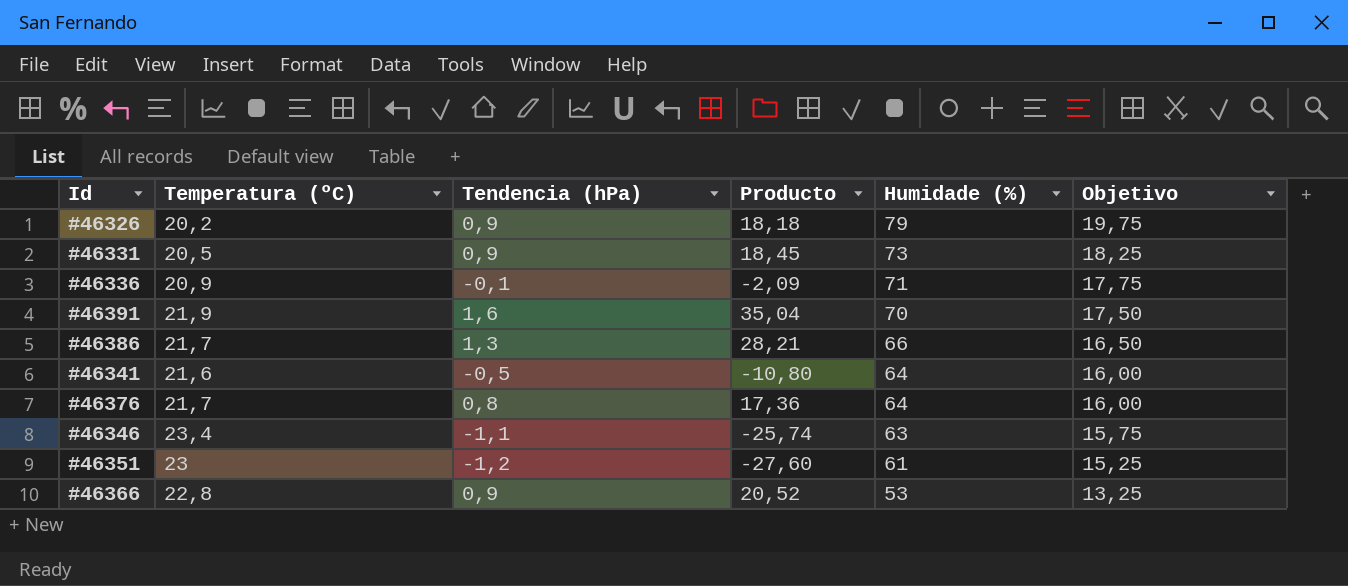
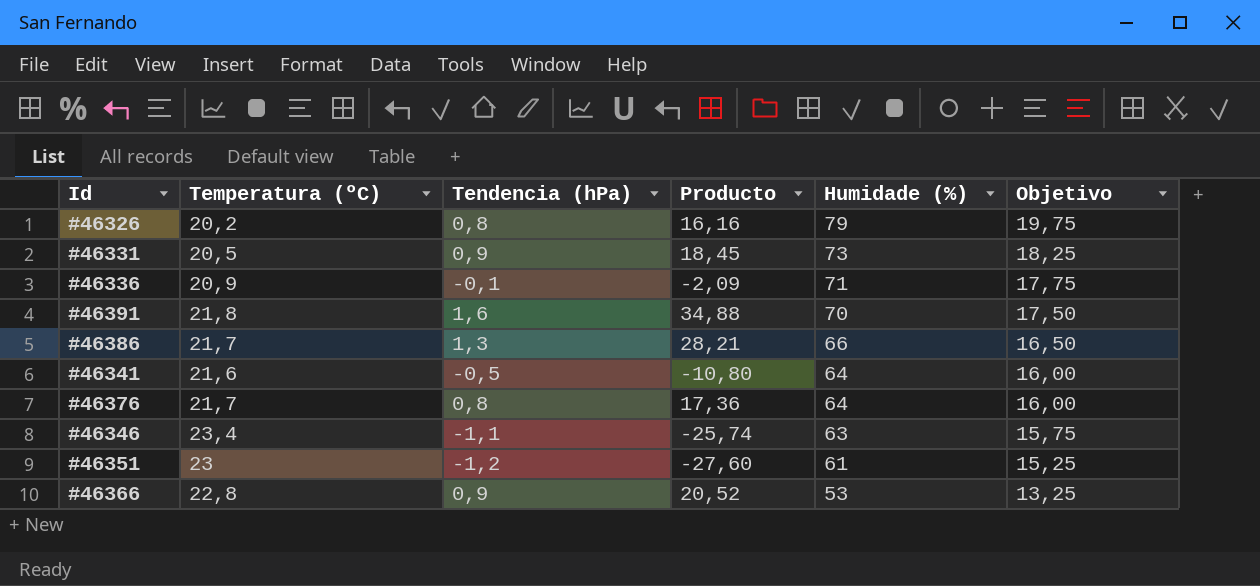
#46326 | Tendencia (hPa): 0,9 -> 0,8
#46326 | Producto: 18,18 -> 16,16
#46391 | Temperatura (ºC): 21,9 -> 21,8
#46391 | Producto: 35,04 -> 34,88

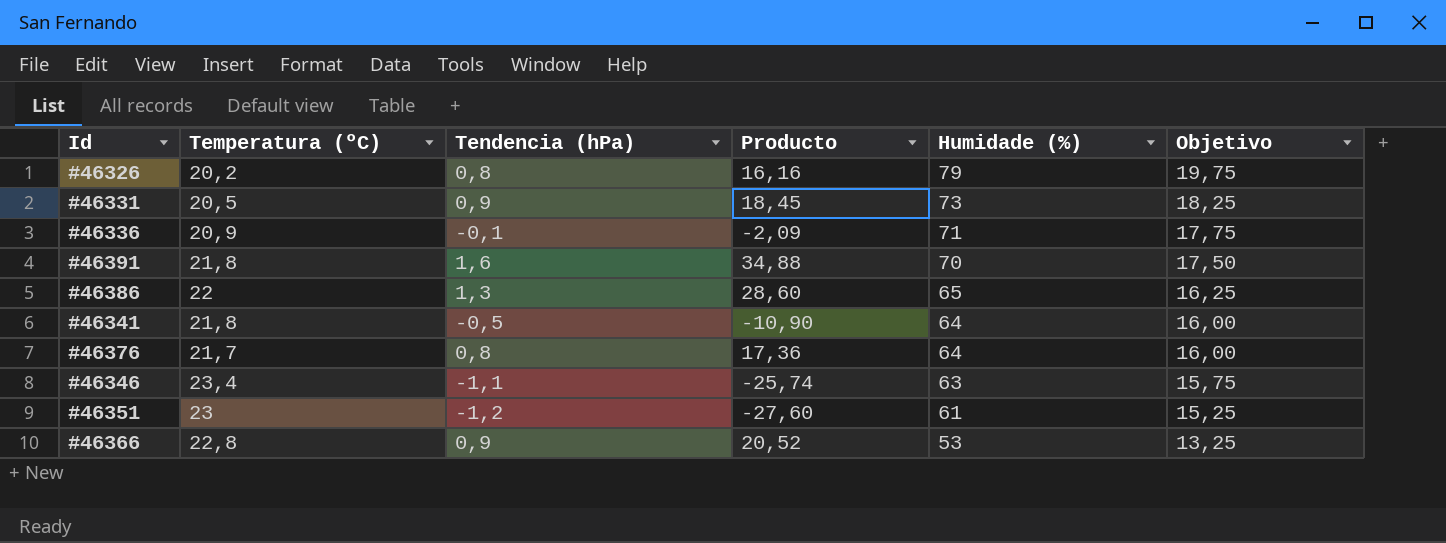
#46386 | Temperatura (ºC): 21,7 -> 22
#46386 | Producto: 28,21 -> 28,60
#46386 | Humidade (%): 66 -> 65
#46386 | Objetivo: 16,50 -> 16,25
#46341 | Temperatura (ºC): 21,6 -> 21,8
#46341 | Producto: -10,80 -> -10,90

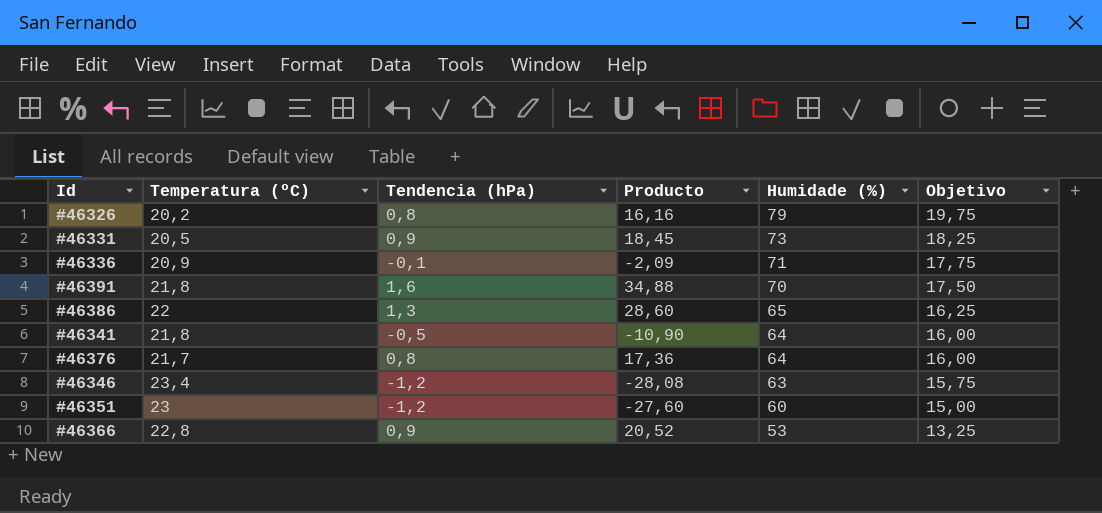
#46346 | Tendencia (hPa): -1,1 -> -1,2
#46346 | Producto: -25,74 -> -28,08
#46351 | Humidade (%): 61 -> 60
#46351 | Objetivo: 15,25 -> 15,00

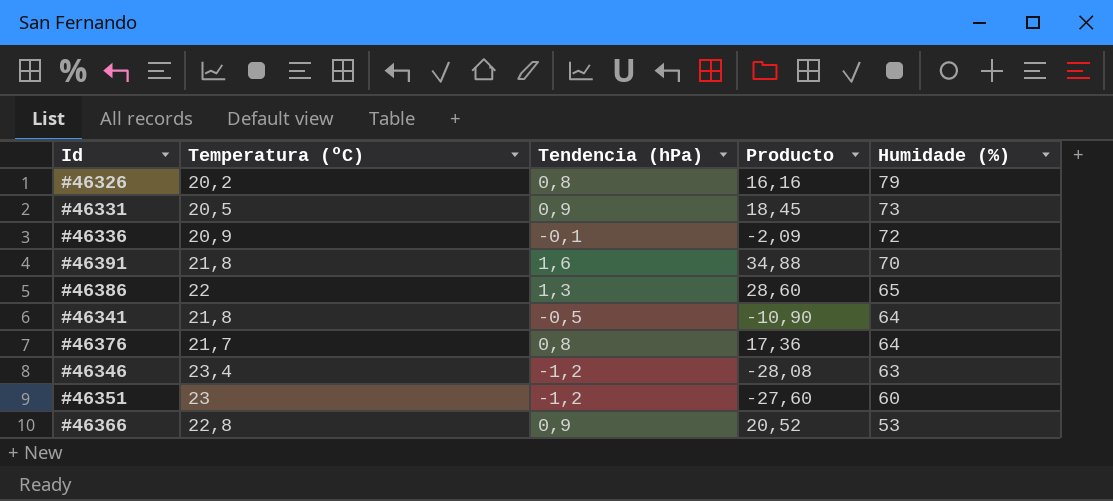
column Objetivo | formula: [Humidade (%)] * 0,25 -> none
#46336 | Humidade (%): 71 -> 72

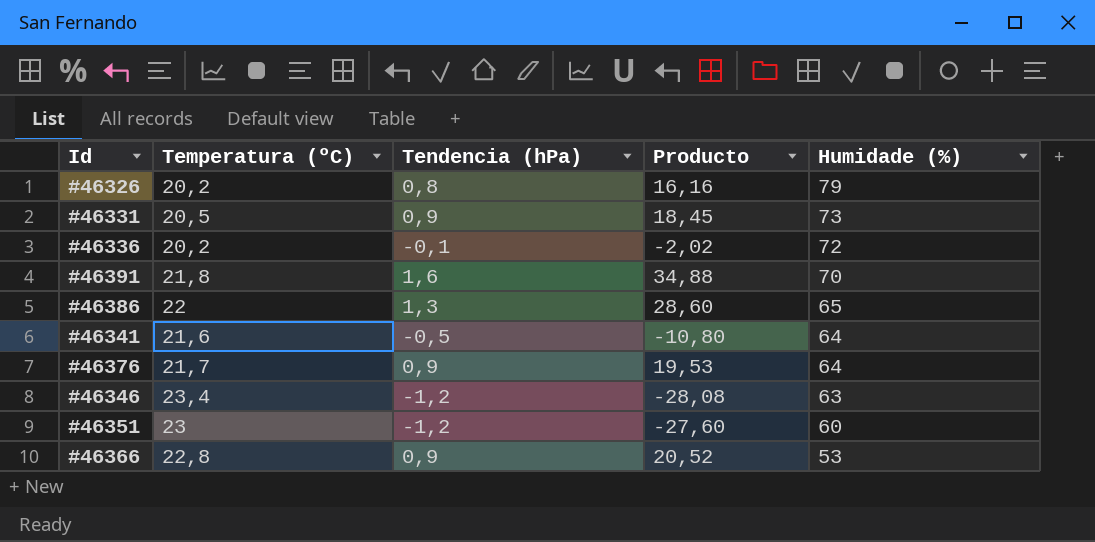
#46336 | Temperatura (ºC): 20,9 -> 20,2
#46336 | Producto: -2,09 -> -2,02
#46341 | Temperatura (ºC): 21,8 -> 21,6
#46341 | Producto: -10,90 -> -10,80
#46376 | Tendencia (hPa): 0,8 -> 0,9
#46376 | Producto: 17,36 -> 19,53

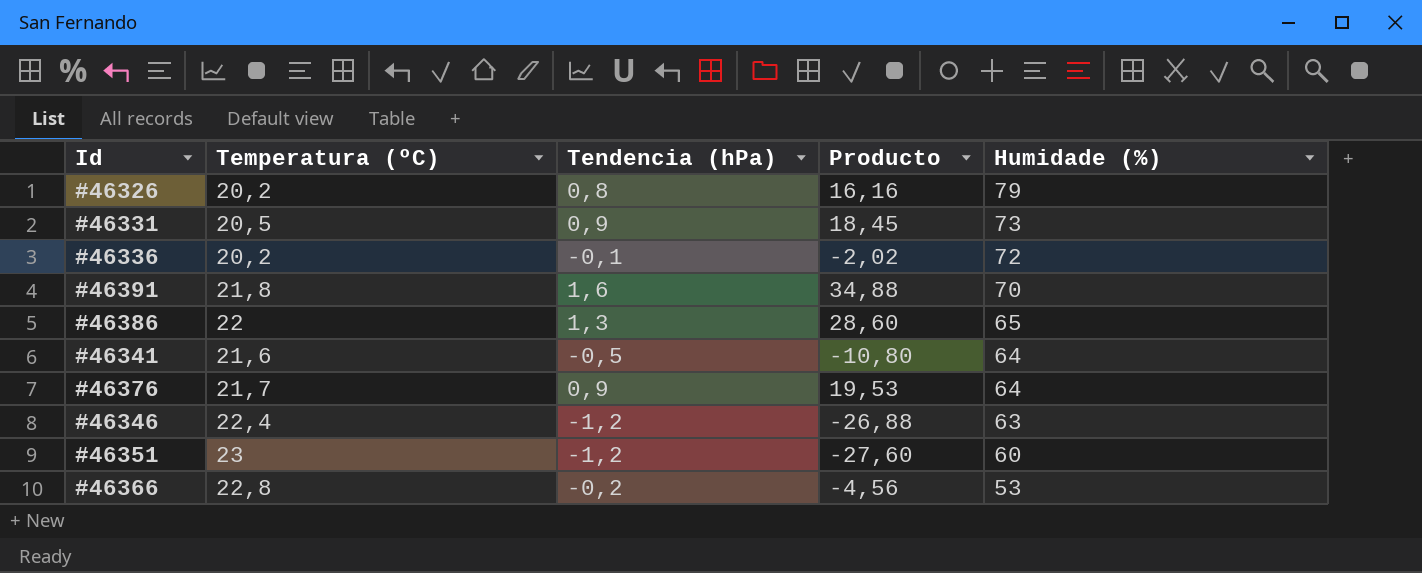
#46346 | Temperatura (ºC): 23,4 -> 22,4
#46346 | Producto: -28,08 -> -26,88
#46366 | Tendencia (hPa): 0,9 -> -0,2
#46366 | Producto: 20,52 -> -4,56

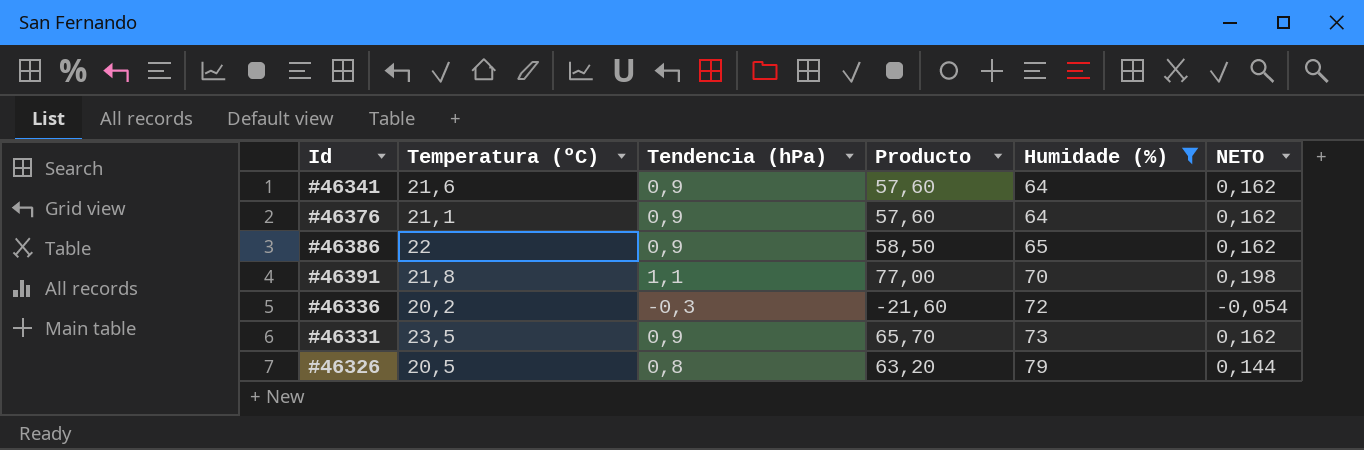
filter: none -> Humidade (%) >= 64
row order: Humidade (%) descending -> Humidade (%) ascending
column Producto | formula: [Temperatura (ºC)] * [Tendencia (hPa)] -> [Tendencia (hPa)] * [Humidade (%)]
column NETO | formula: none -> [Tendencia (hPa)] * 0,18
#46341 | Tendencia (hPa): -0,5 -> 0,9
#46376 | Temperatura (ºC): 21,7 -> 21,1
#46386 | Tendencia (hPa): 1,3 -> 0,9
#46391 | Tendencia (hPa): 1,6 -> 1,1
#46336 | Tendencia (hPa): -0,1 -> -0,3
#46331 | Temperatura (ºC): 20,5 -> 23,5
#46326 | Temperatura (ºC): 20,2 -> 20,5

